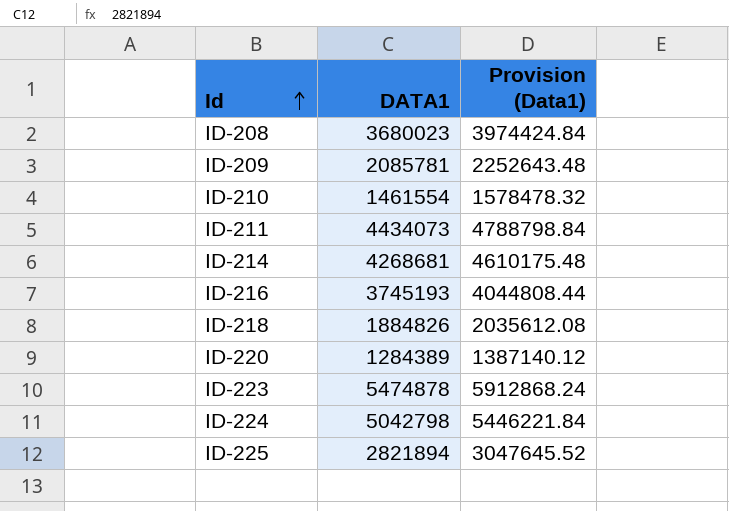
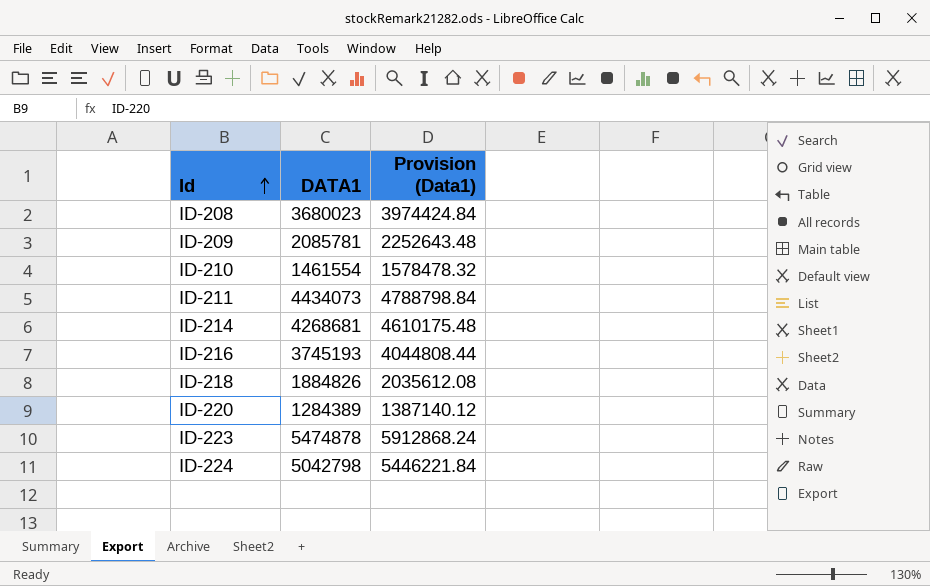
row ID-225: 2821894 | 3047645.52 -> none

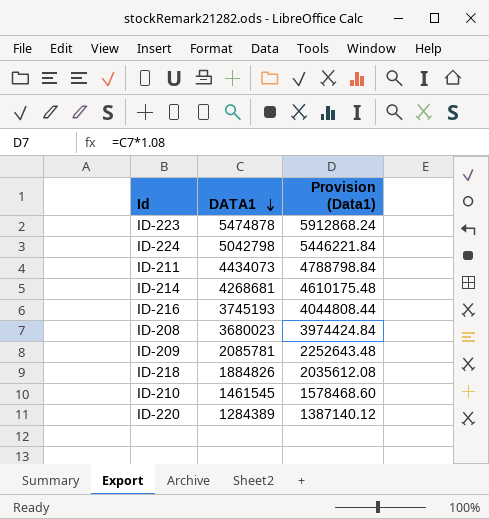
row order: Id ascending -> DATA1 descending
ID-210 | DATA1: 1461554 -> 1461545
ID-210 | Provision (Data1): 1578478.32 -> 1578468.60

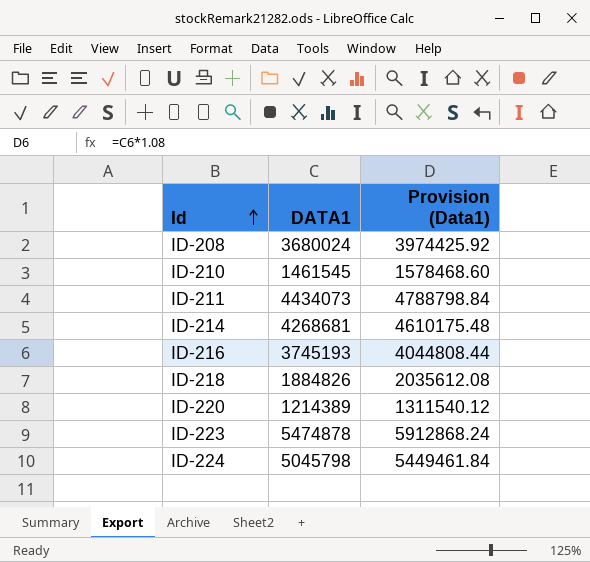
row order: DATA1 descending -> Id ascending
row ID-209: 2085781 | 2252643.48 -> none
ID-208 | DATA1: 3680023 -> 3680024
ID-208 | Provision (Data1): 3974424.84 -> 3974425.92
ID-220 | DATA1: 1284389 -> 1214389
ID-220 | Provision (Data1): 1387140.12 -> 1311540.12
ID-224 | DATA1: 5042798 -> 5045798
ID-224 | Provision (Data1): 5446221.84 -> 5449461.84

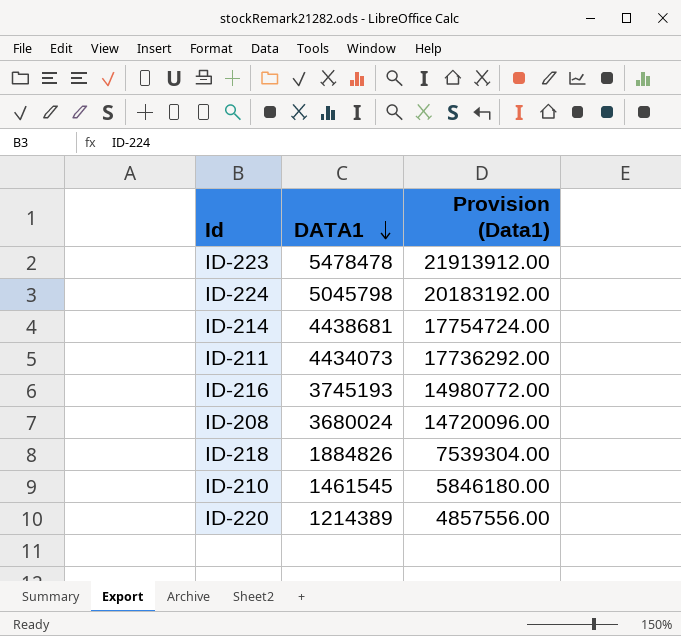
row order: Id ascending -> DATA1 descending
column Provision (Data1) | formula: [DATA1] * 1.08 -> [DATA1] * 4
ID-223 | DATA1: 5474878 -> 5478478
ID-214 | DATA1: 4268681 -> 4438681

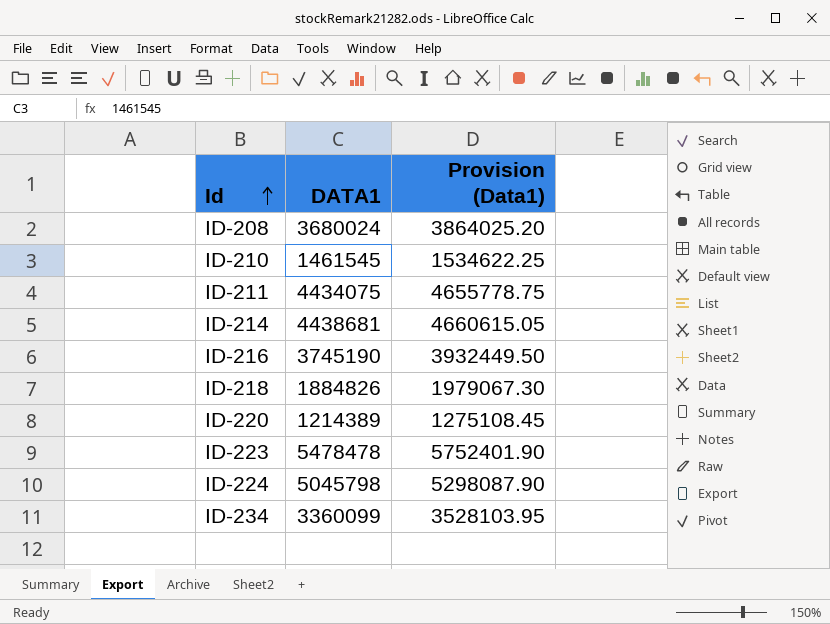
row order: DATA1 descending -> Id ascending
column Provision (Data1) | formula: [DATA1] * 4 -> [DATA1] * 1.05
ID-211 | DATA1: 4434073 -> 4434075
ID-216 | DATA1: 3745193 -> 3745190
row ID-234: none -> 3360099 | 3528103.95

